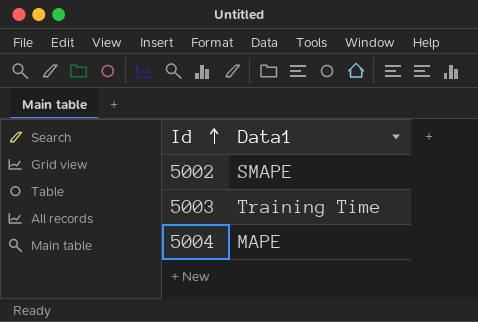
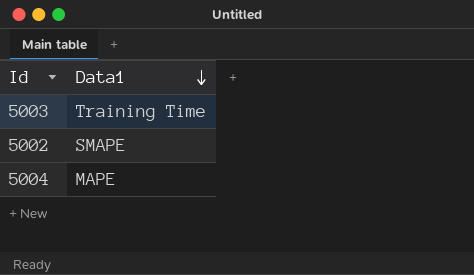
row order: Id ascending -> Data1 descending

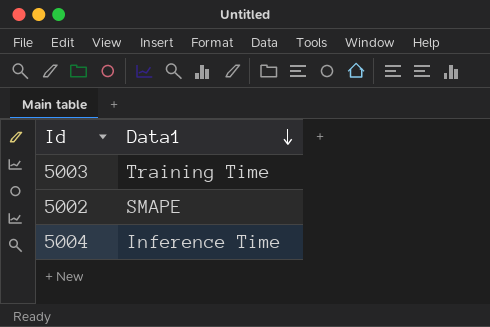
5004 | Data1: MAPE -> Inference Time

